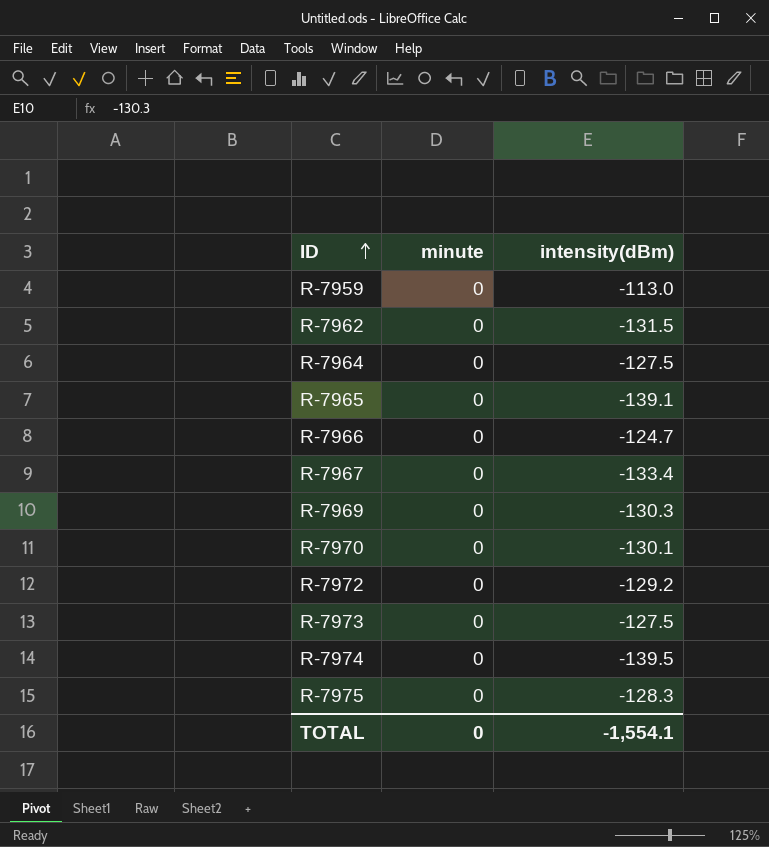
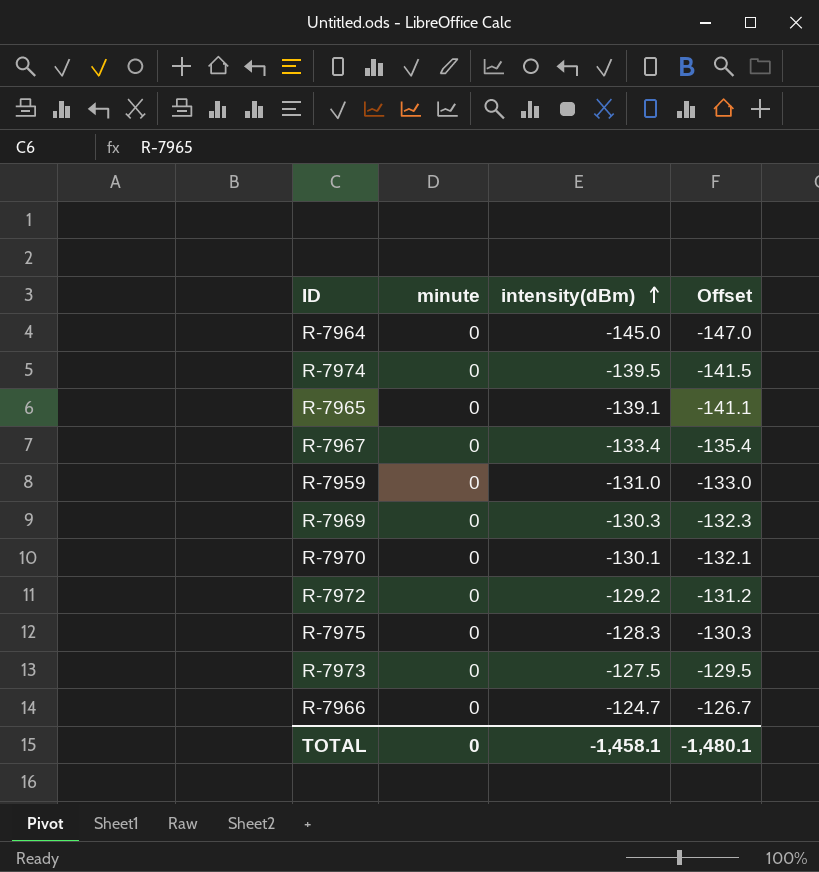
row order: ID ascending -> intensity(dBm) ascending
column Offset | formula: none -> [intensity(dBm)] - 2
row R-7962: 0 | -131.5 -> none
R-7964 | intensity(dBm): -127.5 -> -145.0
R-7959 | intensity(dBm): -113.0 -> -131.0
TOTAL | intensity(dBm): -1,554.1 -> -1,458.1

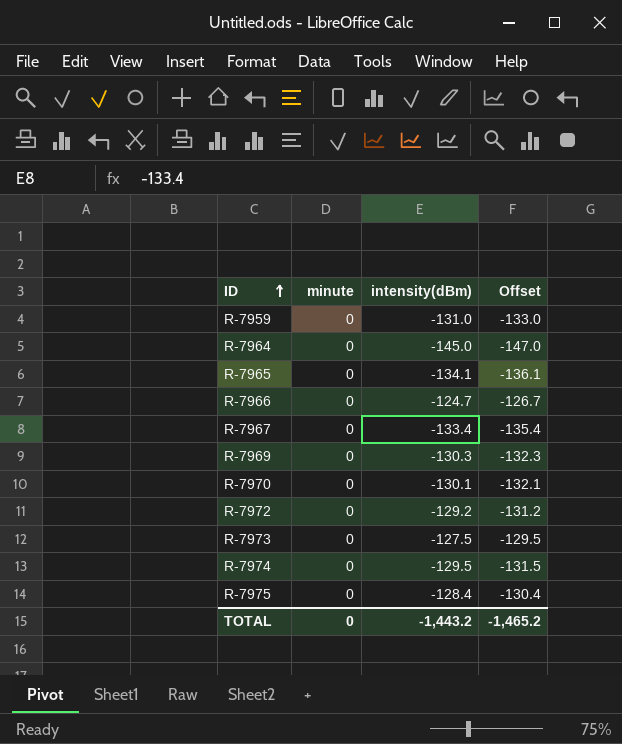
row order: intensity(dBm) ascending -> ID ascending
R-7965 | intensity(dBm): -139.1 -> -134.1
R-7965 | Offset: -141.1 -> -136.1
R-7974 | intensity(dBm): -139.5 -> -129.5
R-7974 | Offset: -141.5 -> -131.5
R-7975 | intensity(dBm): -128.3 -> -128.4
R-7975 | Offset: -130.3 -> -130.4
TOTAL | intensity(dBm): -1,458.1 -> -1,443.2
TOTAL | Offset: -1,480.1 -> -1,465.2

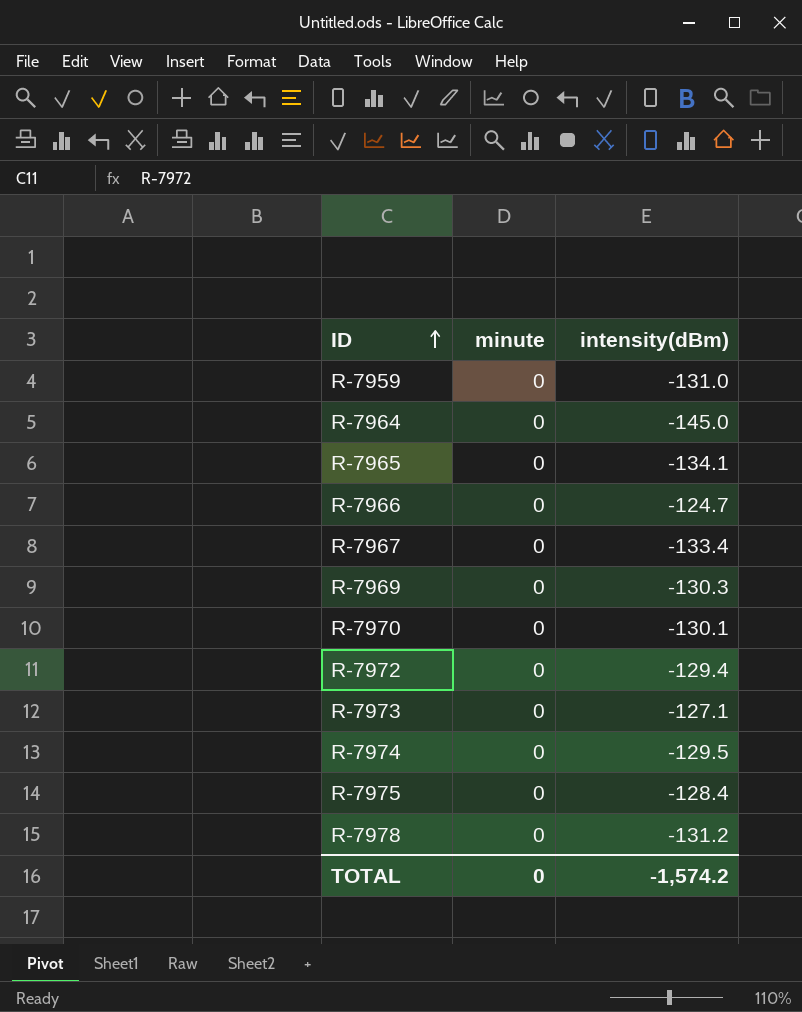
column Offset | formula: [intensity(dBm)] - 2 -> none
R-7972 | intensity(dBm): -129.2 -> -129.4
R-7973 | intensity(dBm): -127.5 -> -127.1
row R-7978: none -> 0 | -131.2
TOTAL | intensity(dBm): -1,443.2 -> -1,574.2

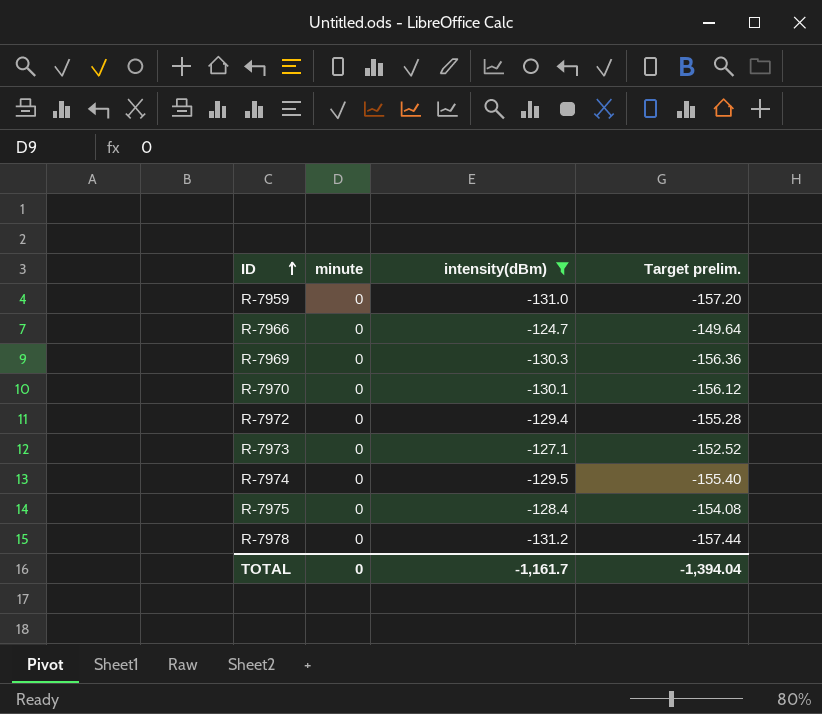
filter: none -> intensity(dBm) >= -131.2
column Target prelim. | formula: none -> [intensity(dBm)] * 1.2
TOTAL | intensity(dBm): -1,574.2 -> -1,161.7

